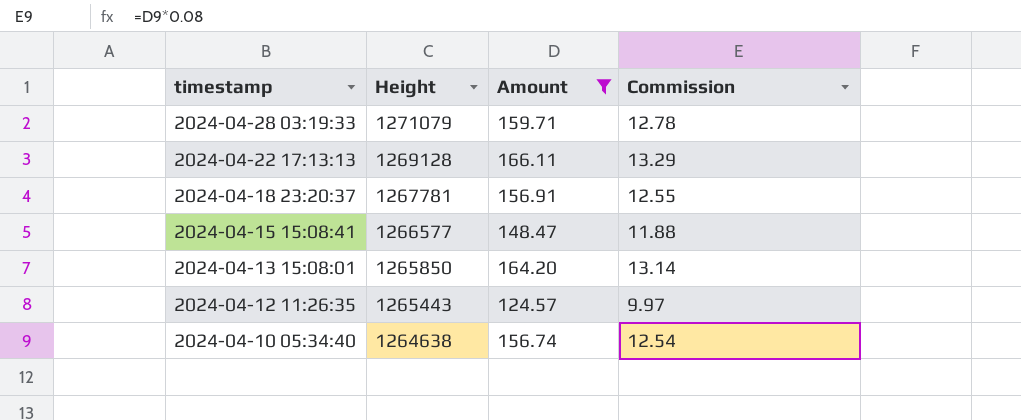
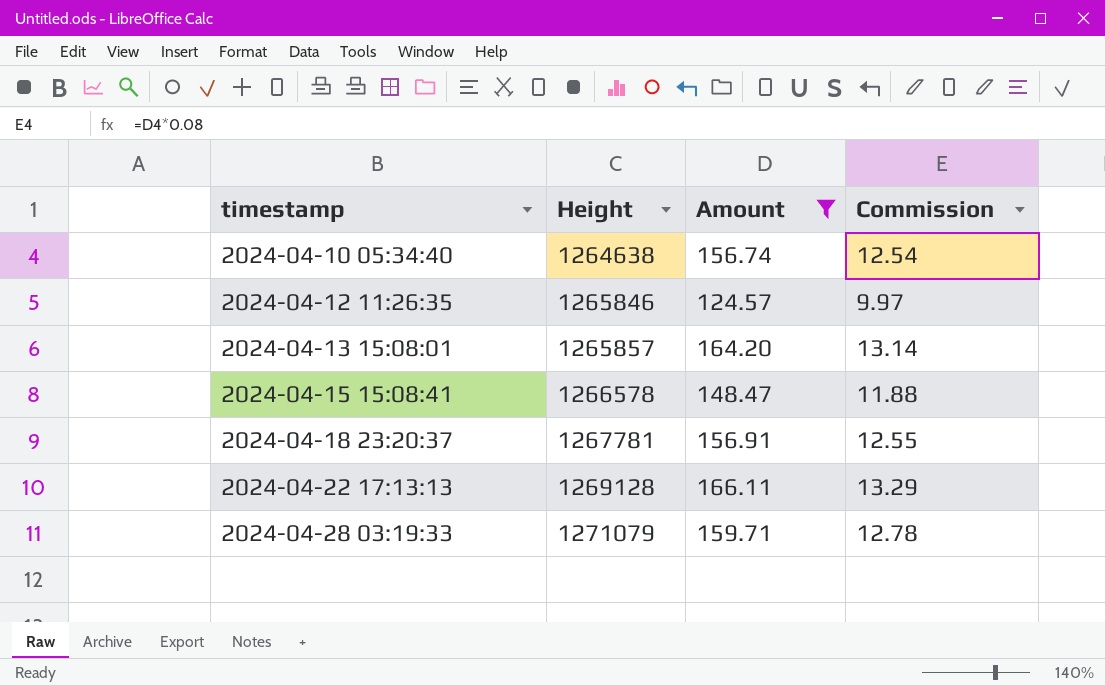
row order: timestamp descending -> timestamp ascending
2024-04-12 11:26:35 | Height: 1265443 -> 1265846
2024-04-13 15:08:01 | Height: 1265850 -> 1265857
2024-04-15 15:08:41 | Height: 1266577 -> 1266578

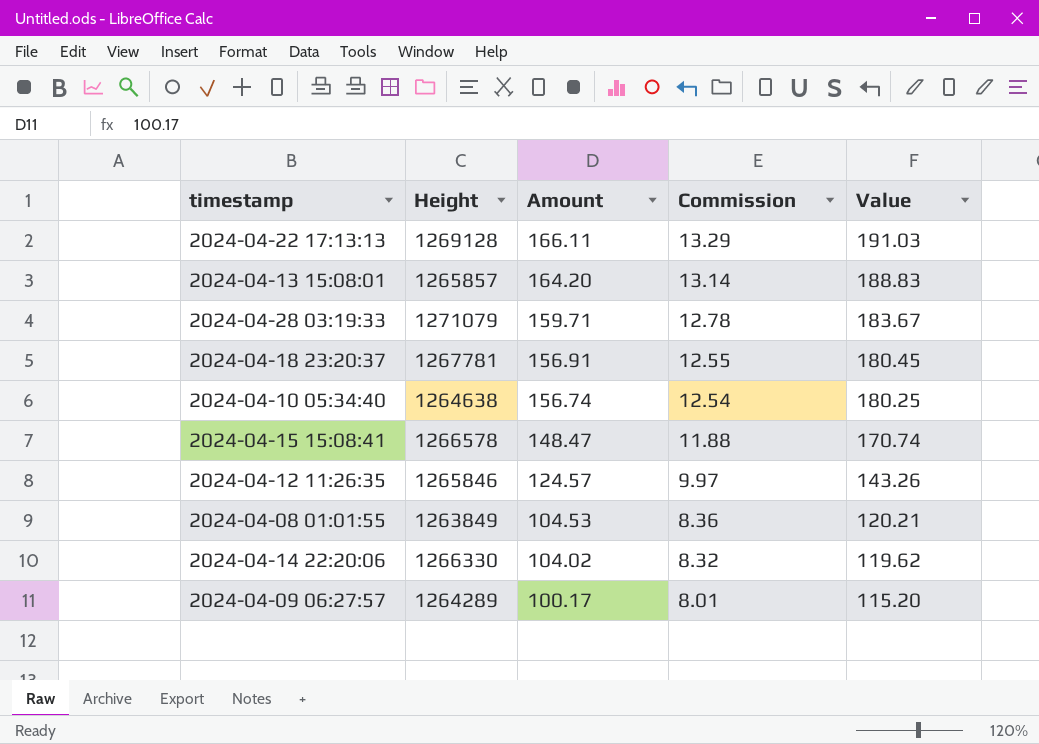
filter: Amount >= 124.57 -> none
row order: timestamp ascending -> Amount descending
column Value | formula: none -> [Amount] * 1.15

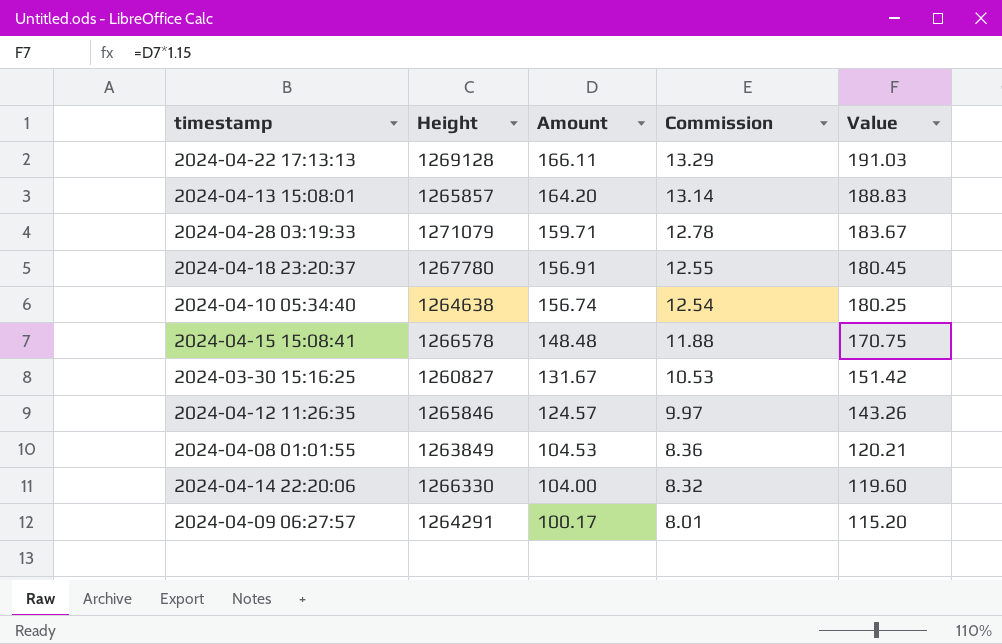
2024-04-18 23:20:37 | Height: 1267781 -> 1267780
2024-04-15 15:08:41 | Amount: 148.47 -> 148.48
2024-04-15 15:08:41 | Value: 170.74 -> 170.75
row 2024-03-30 15:16:25: none -> 1260827 | 131.67 | 10.53 | 151.42
2024-04-14 22:20:06 | Amount: 104.02 -> 104.00
2024-04-14 22:20:06 | Value: 119.62 -> 119.60
2024-04-09 06:27:57 | Height: 1264289 -> 1264291

